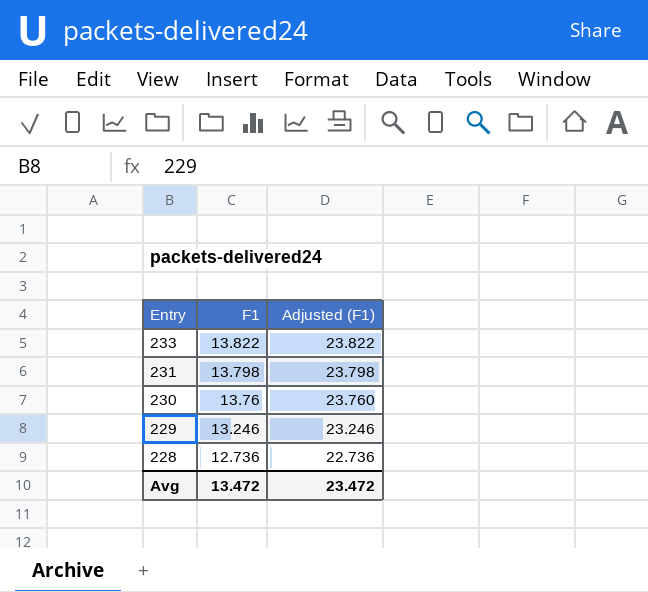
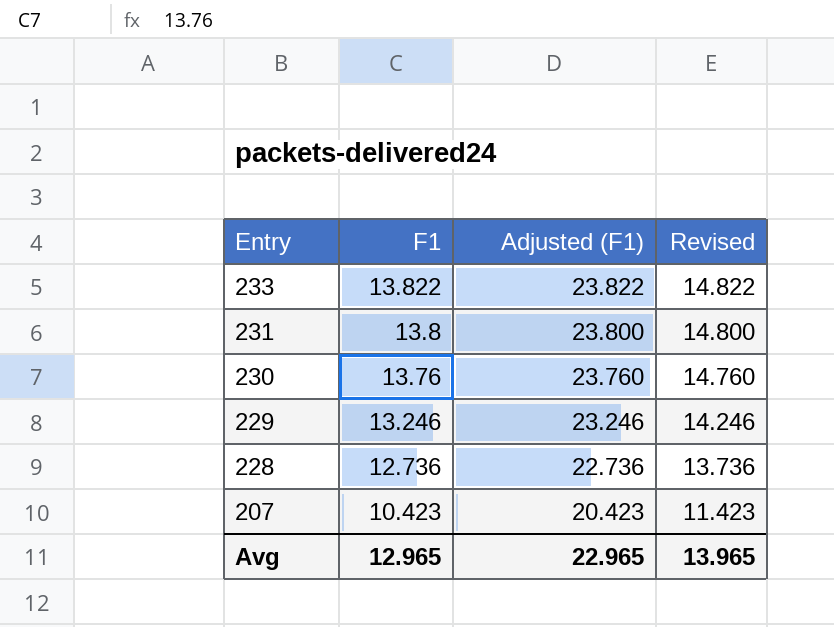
column Revised | formula: none -> [F1] + 1
231 | F1: 13.798 -> 13.8
231 | Adjusted (F1): 23.798 -> 23.800
row 207: none -> 10.423 | 20.423 | 11.423
Avg | F1: 13.472 -> 12.965
Avg | Adjusted (F1): 23.472 -> 22.965

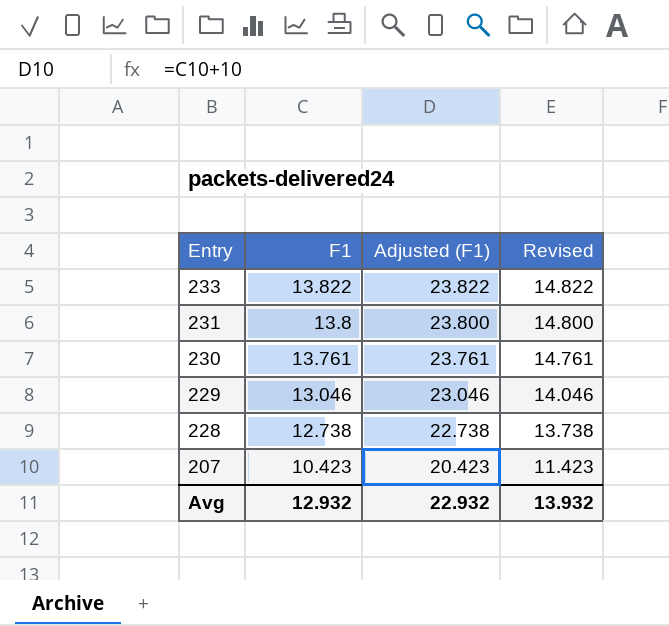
230 | F1: 13.76 -> 13.761
230 | Adjusted (F1): 23.760 -> 23.761
230 | Revised: 14.760 -> 14.761
229 | F1: 13.246 -> 13.046
229 | Adjusted (F1): 23.246 -> 23.046
229 | Revised: 14.246 -> 14.046
228 | F1: 12.736 -> 12.738
228 | Adjusted (F1): 22.736 -> 22.738
228 | Revised: 13.736 -> 13.738
Avg | F1: 12.965 -> 12.932
Avg | Adjusted (F1): 22.965 -> 22.932
Avg | Revised: 13.965 -> 13.932

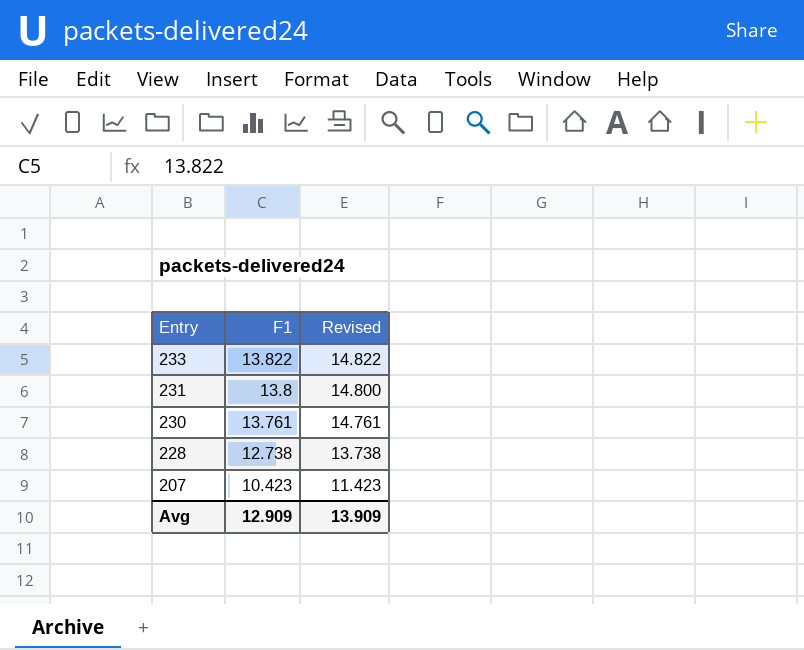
column Adjusted (F1) | formula: [F1] + 10 -> none
row 229: 13.046 | 23.046 | 14.046 -> none
Avg | F1: 12.932 -> 12.909
Avg | Revised: 13.932 -> 13.909

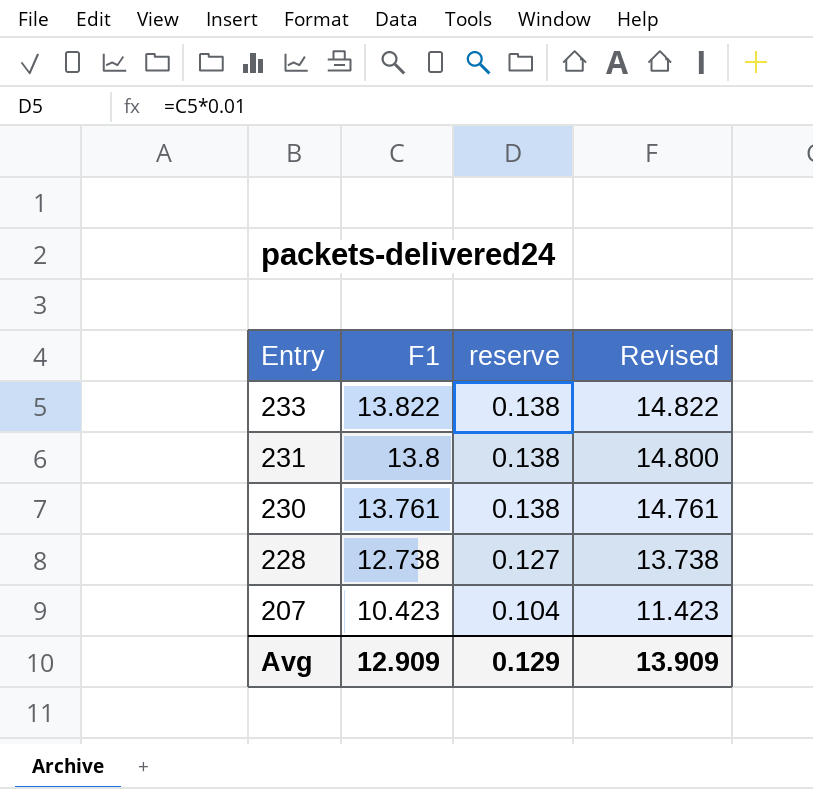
column reserve | formula: none -> [F1] * 0.01

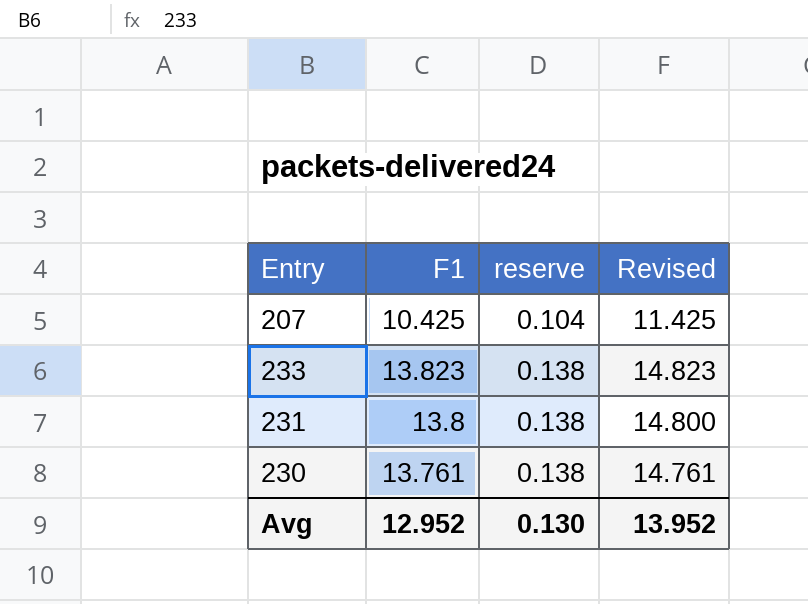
row order: Entry descending -> reserve ascending
row 228: 12.738 | 0.127 | 13.738 -> none
207 | F1: 10.423 -> 10.425
207 | Revised: 11.423 -> 11.425
233 | F1: 13.822 -> 13.823
233 | Revised: 14.822 -> 14.823
Avg | F1: 12.909 -> 12.952
Avg | reserve: 0.129 -> 0.130
Avg | Revised: 13.909 -> 13.952

